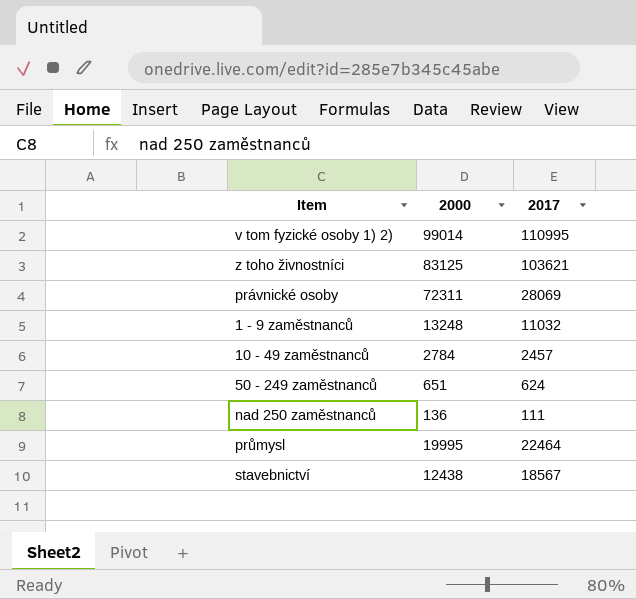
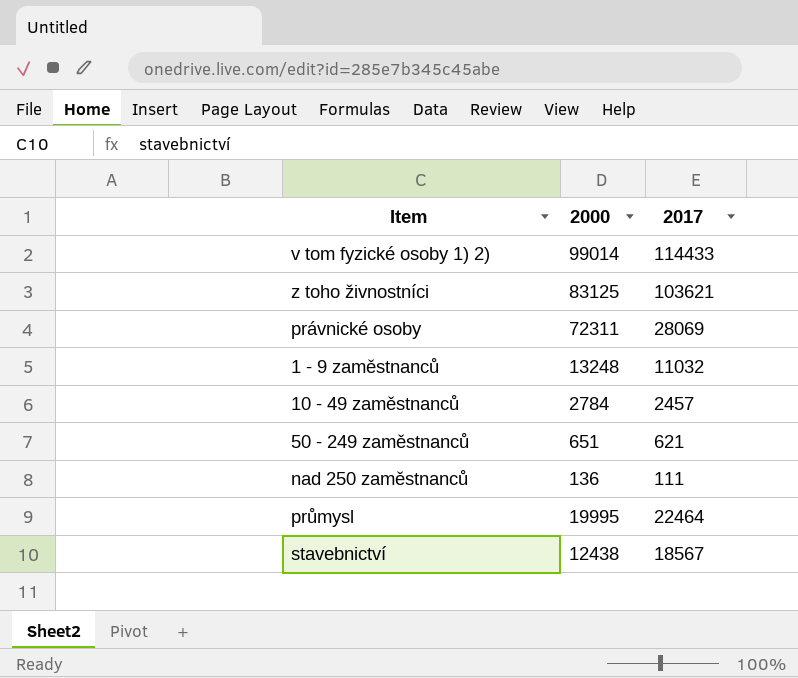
v tom fyzické osoby 1) 2) | 2017: 110995 -> 114433
50 - 249 zaměstnanců | 2017: 624 -> 621

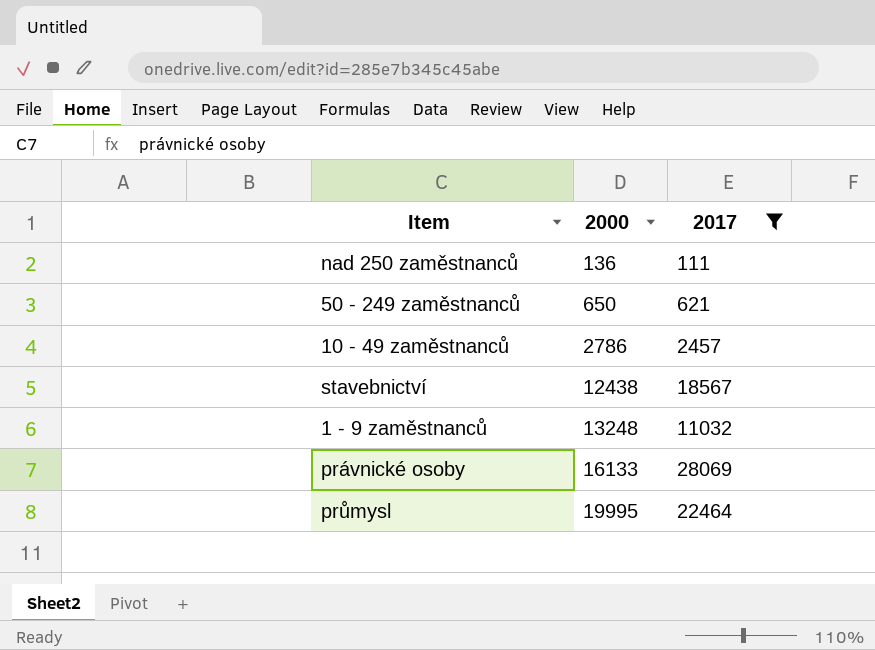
filter: none -> 2017 <= 28069
row order: none -> 2000 ascending
50 - 249 zaměstnanců | 2000: 651 -> 650
10 - 49 zaměstnanců | 2000: 2784 -> 2786
právnické osoby | 2000: 72311 -> 16133

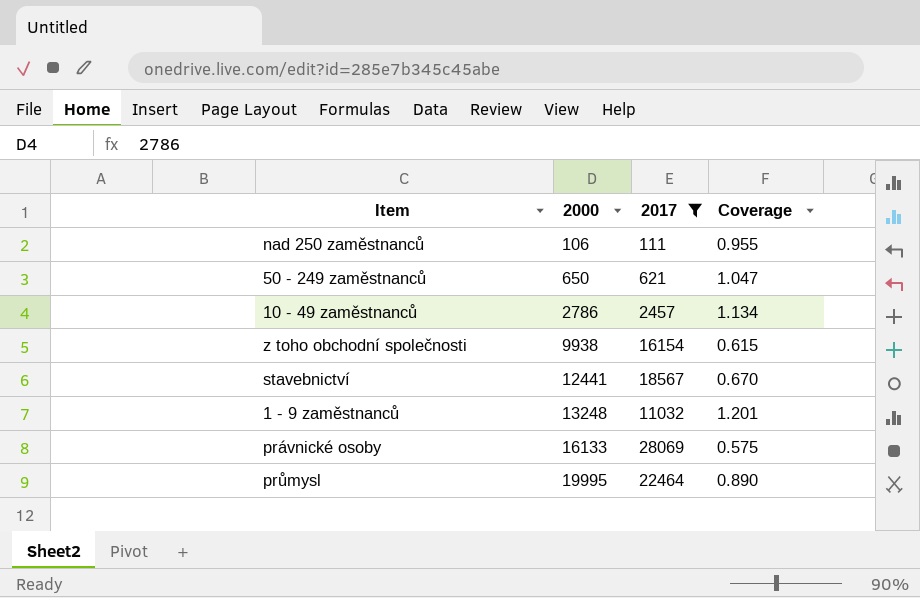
column Coverage | formula: none -> [2000] / [2017]
nad 250 zaměstnanců | 2000: 136 -> 106
row z toho obchodní společnosti: none -> 9938 | 16154 | 0.615
stavebnictví | 2000: 12438 -> 12441

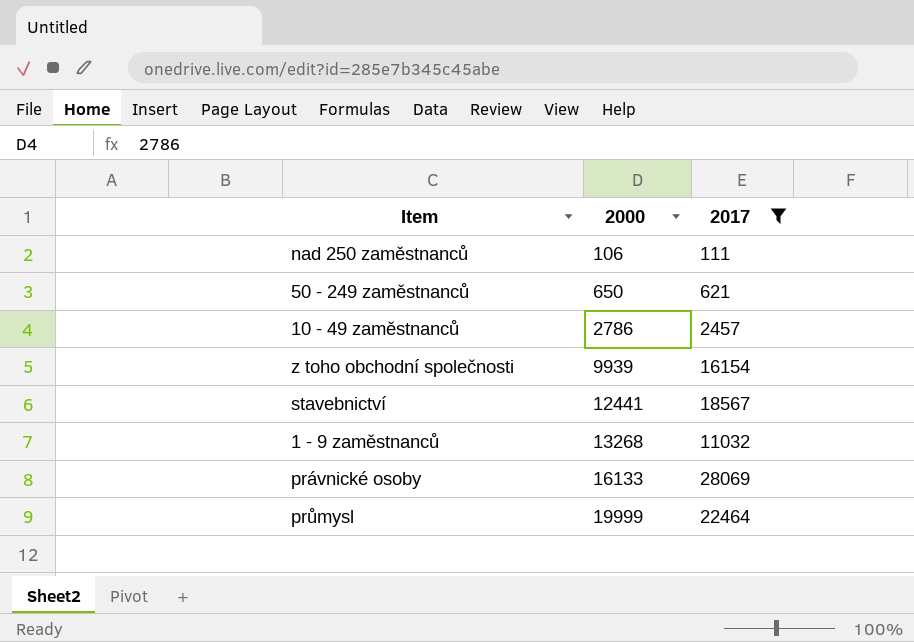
column Coverage | formula: [2000] / [2017] -> none
z toho obchodní společnosti | 2000: 9938 -> 9939
1 - 9 zaměstnanců | 2000: 13248 -> 13268
průmysl | 2000: 19995 -> 19999

